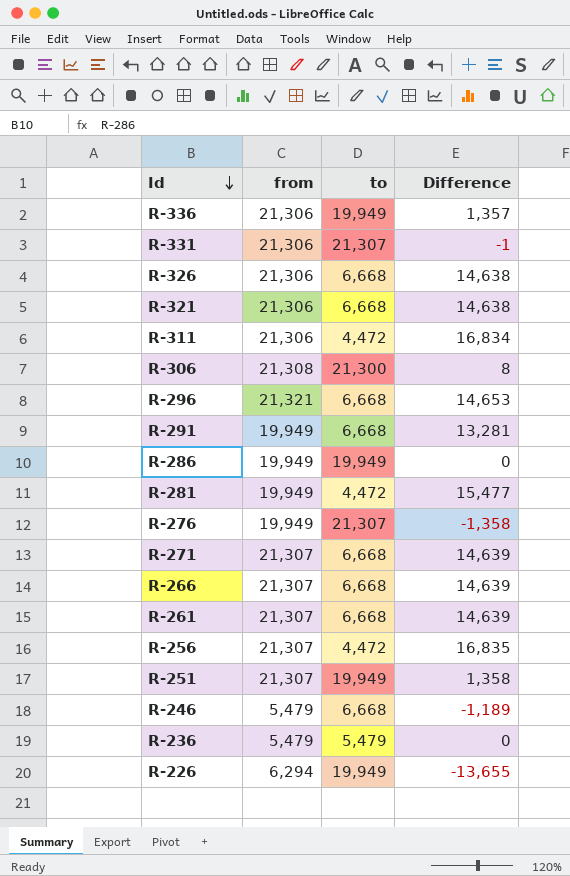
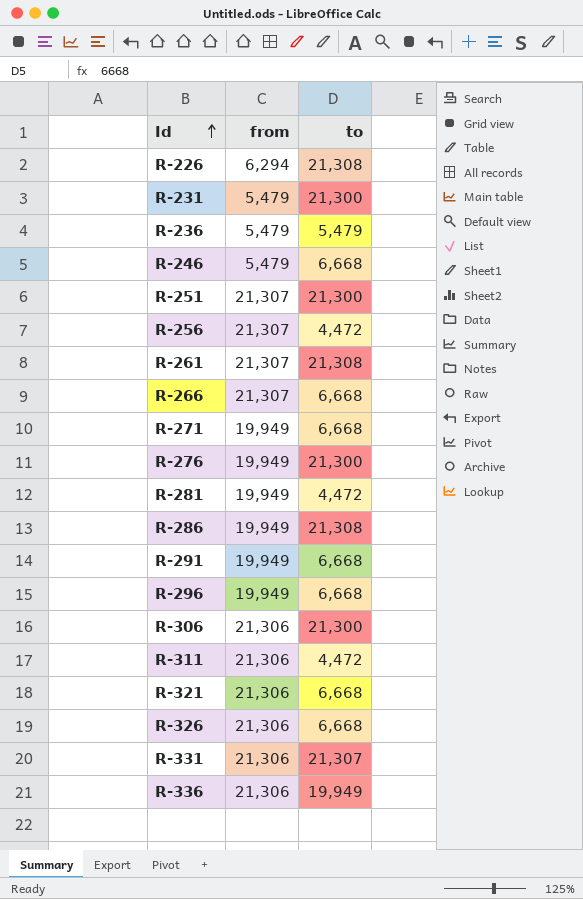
row order: Id descending -> Id ascending
column Difference | formula: [from] - [to] -> none
R-226 | to: 19,949 -> 21,308
row R-231: none -> 5,479 | 21,300
R-251 | to: 19,949 -> 21,300
R-261 | to: 6,668 -> 21,308
R-271 | from: 21,307 -> 19,949
R-276 | to: 21,307 -> 21,300
R-286 | to: 19,949 -> 21,308
R-296 | from: 21,321 -> 19,949
R-306 | from: 21,308 -> 21,306

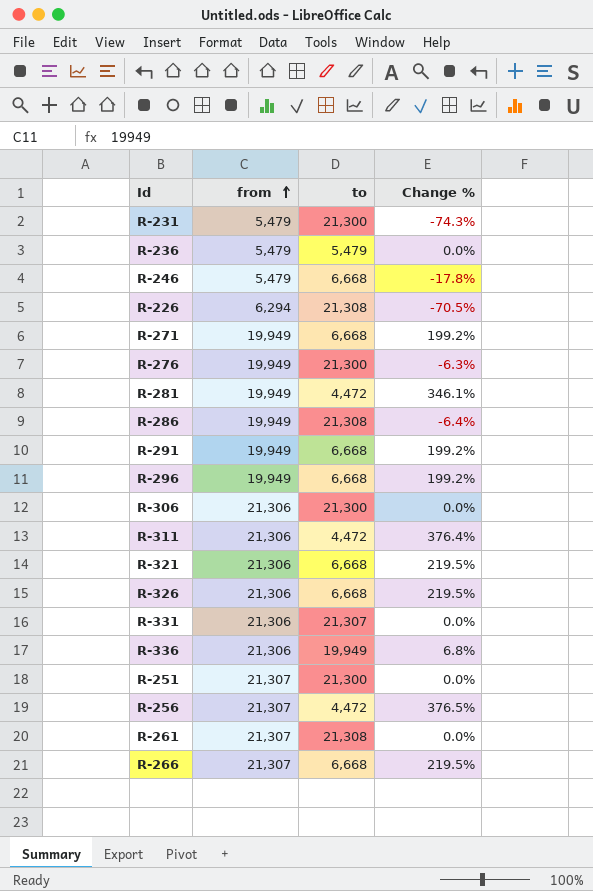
row order: Id ascending -> from ascending
column Change % | formula: none -> ([from] - [to]) / [to]

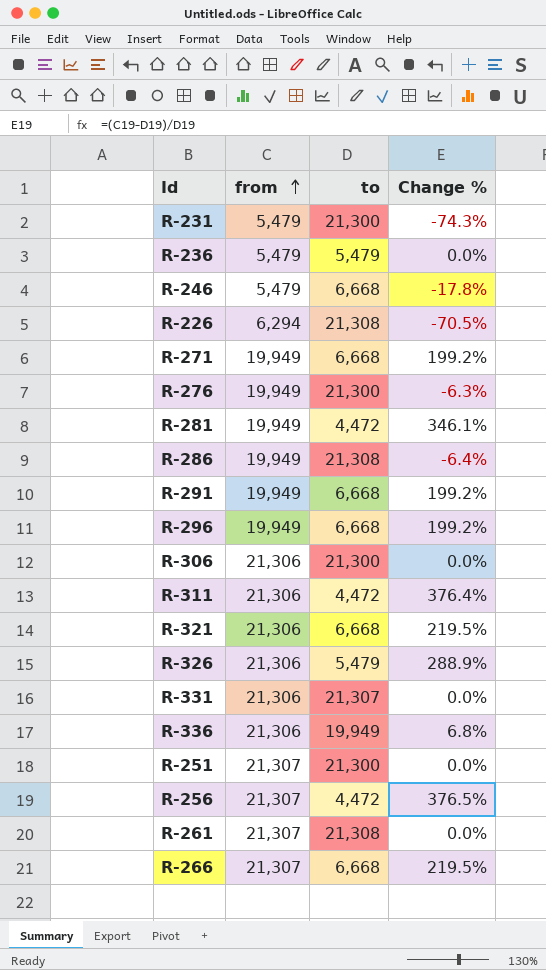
R-326 | to: 6,668 -> 5,479
R-326 | Change %: 219.5% -> 288.9%

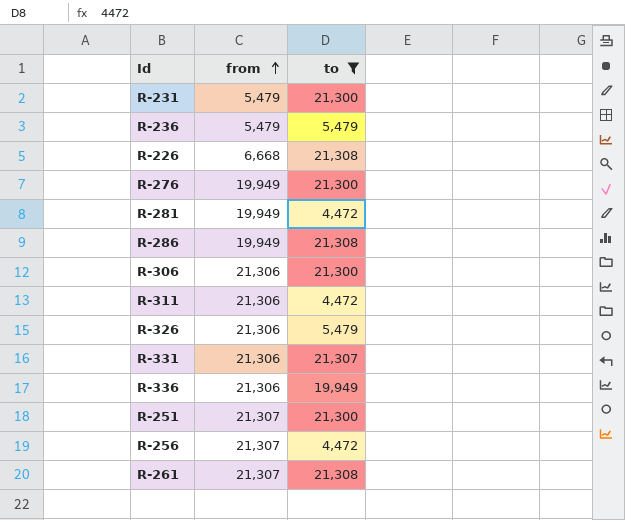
filter: none -> to != 6,668
column Change % | formula: ([from] - [to]) / [to] -> none
R-226 | from: 6,294 -> 6,668

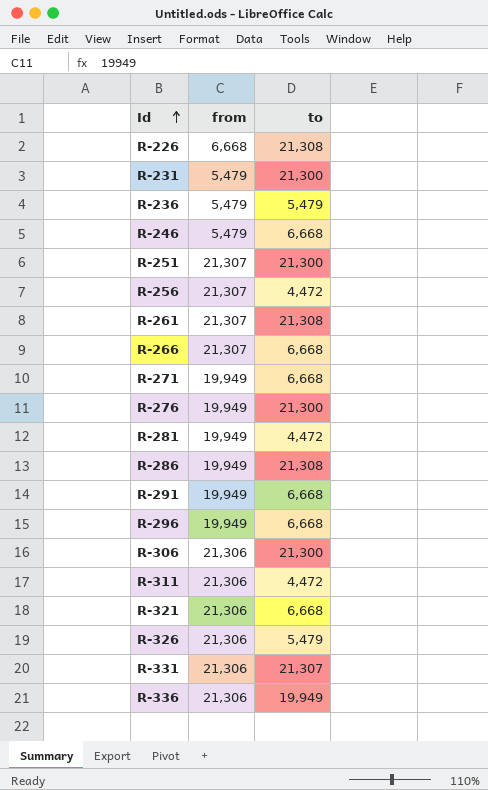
filter: to != 6,668 -> none
row order: from ascending -> Id ascending

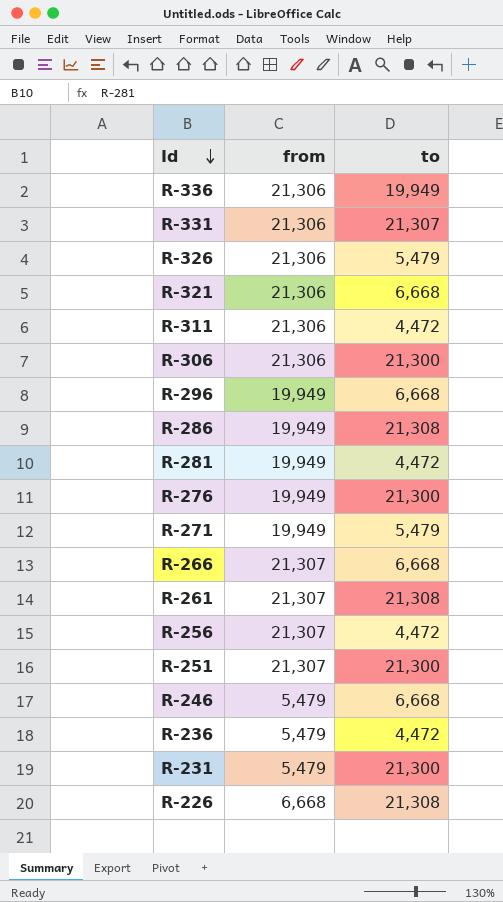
row order: Id ascending -> Id descending
row R-291: 19,949 | 6,668 -> none
R-271 | to: 6,668 -> 5,479
R-236 | to: 5,479 -> 4,472

